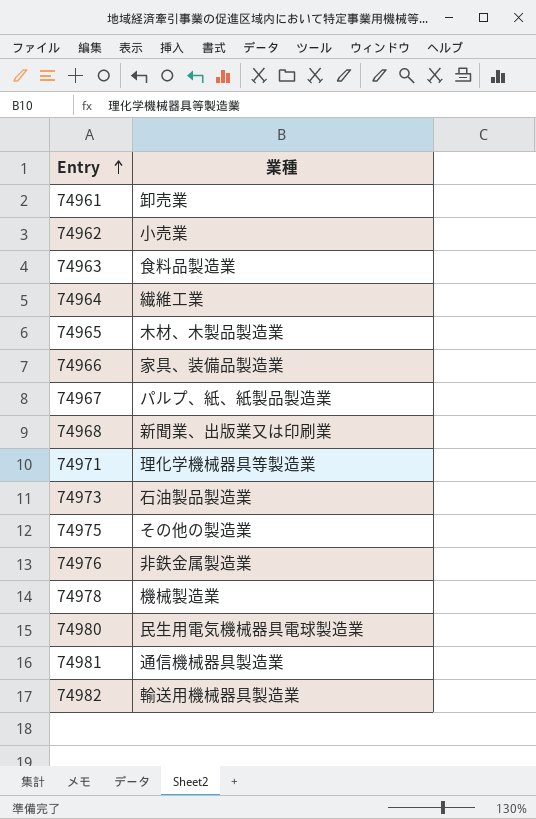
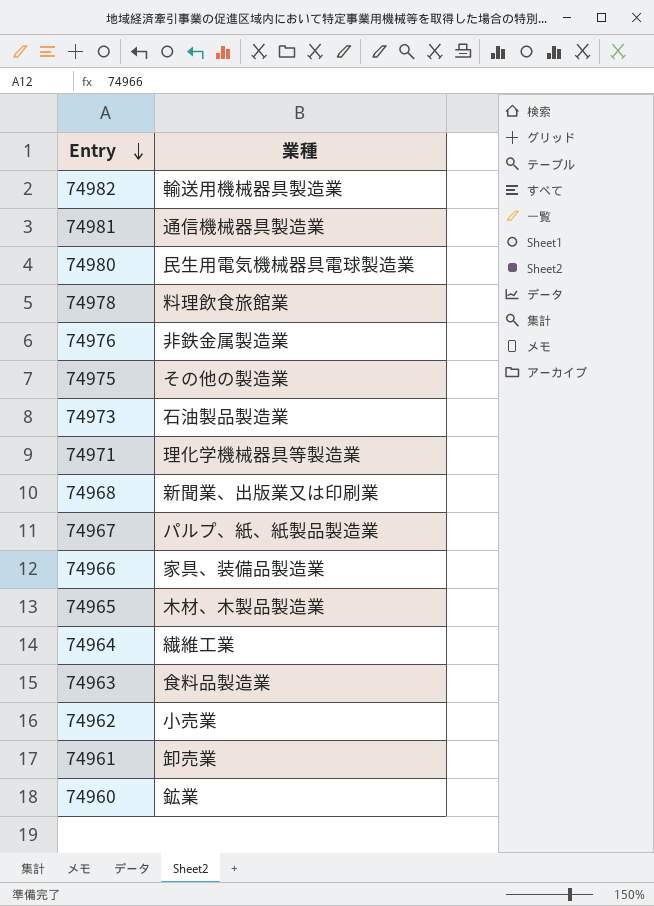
row order: Entry ascending -> Entry descending
74978 | 業種: 機械製造業 -> 料理飲食旅館業
row 74960: none -> 鉱業

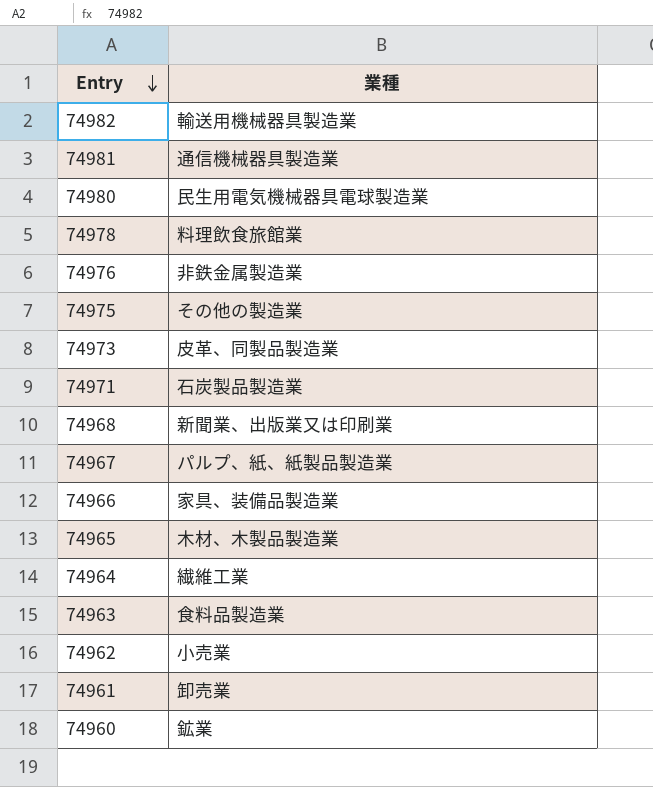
74973 | 業種: 石油製品製造業 -> 皮革、同製品製造業
74971 | 業種: 理化学機械器具等製造業 -> 石炭製品製造業

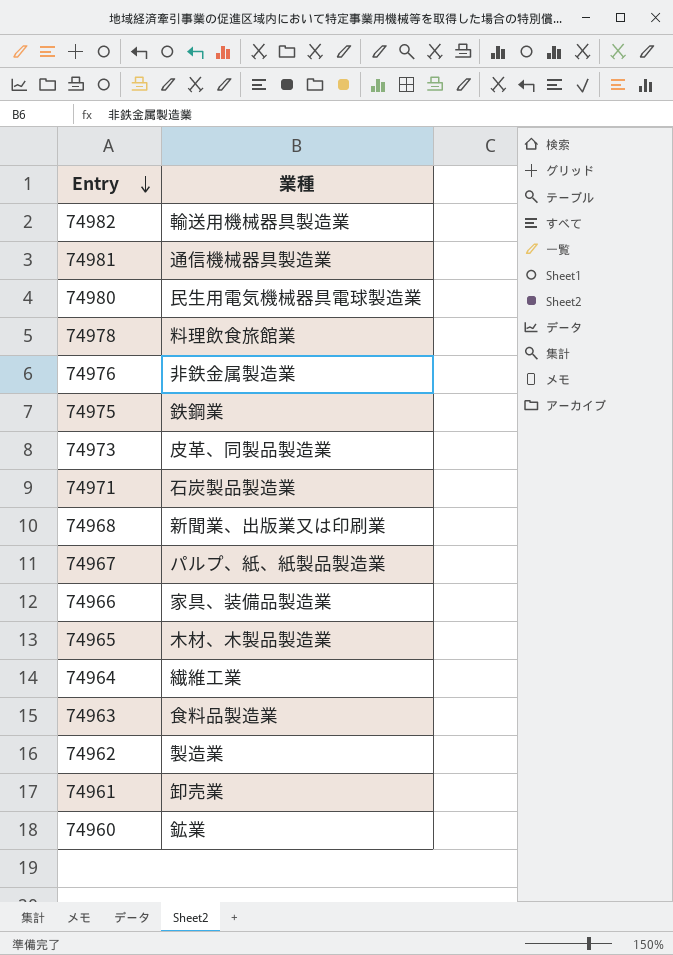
74975 | 業種: その他の製造業 -> 鉄鋼業
74962 | 業種: 小売業 -> 製造業

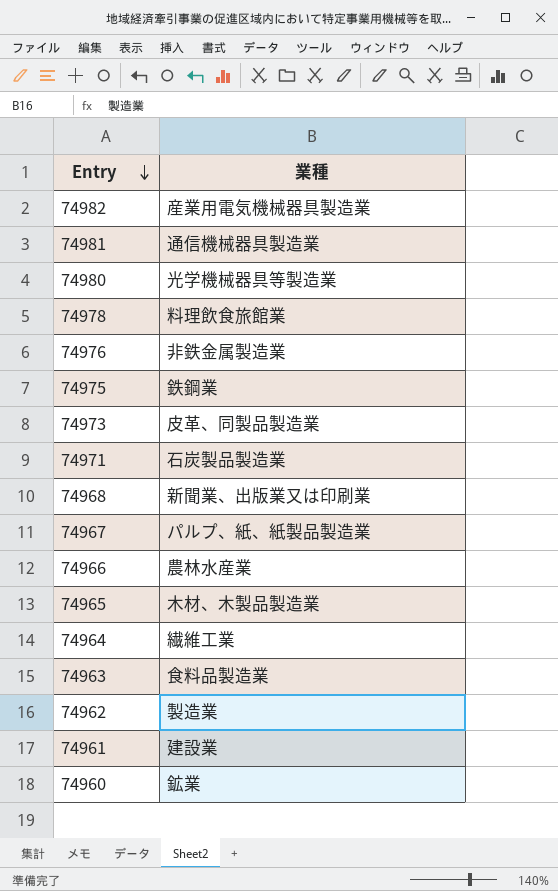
74982 | 業種: 輸送用機械器具製造業 -> 産業用電気機械器具製造業
74980 | 業種: 民生用電気機械器具電球製造業 -> 光学機械器具等製造業
74966 | 業種: 家具、装備品製造業 -> 農林水産業
74961 | 業種: 卸売業 -> 建設業

